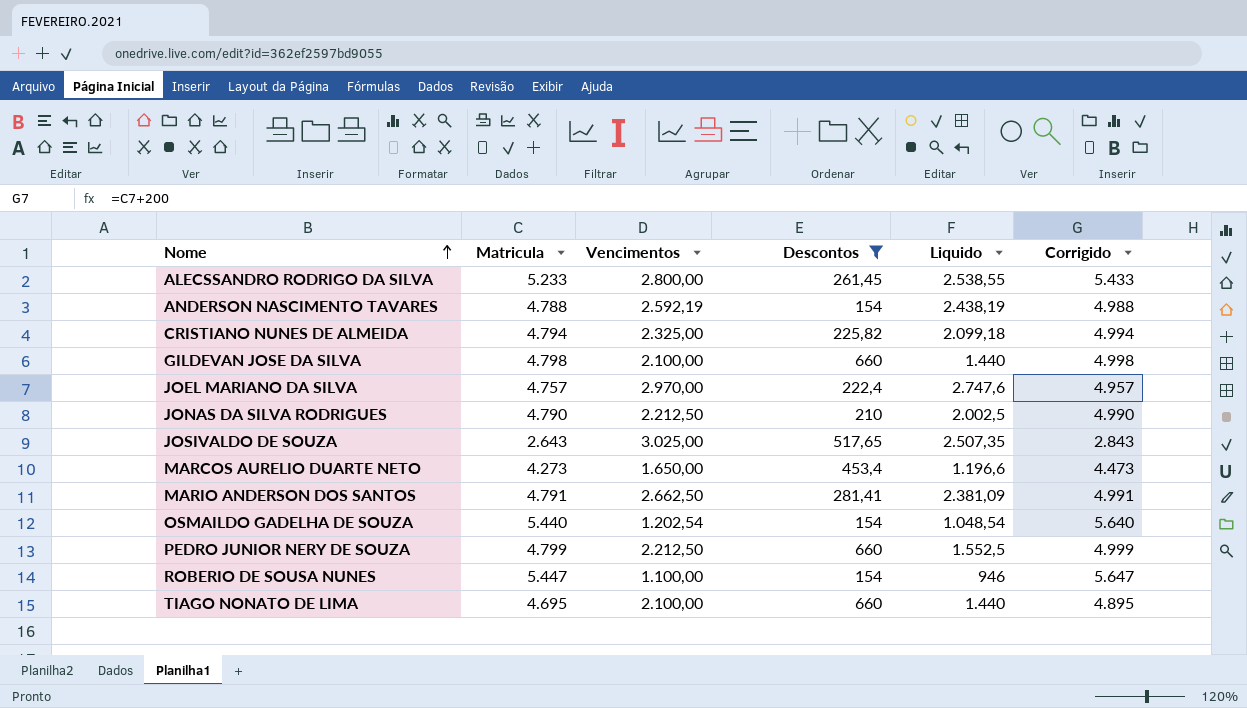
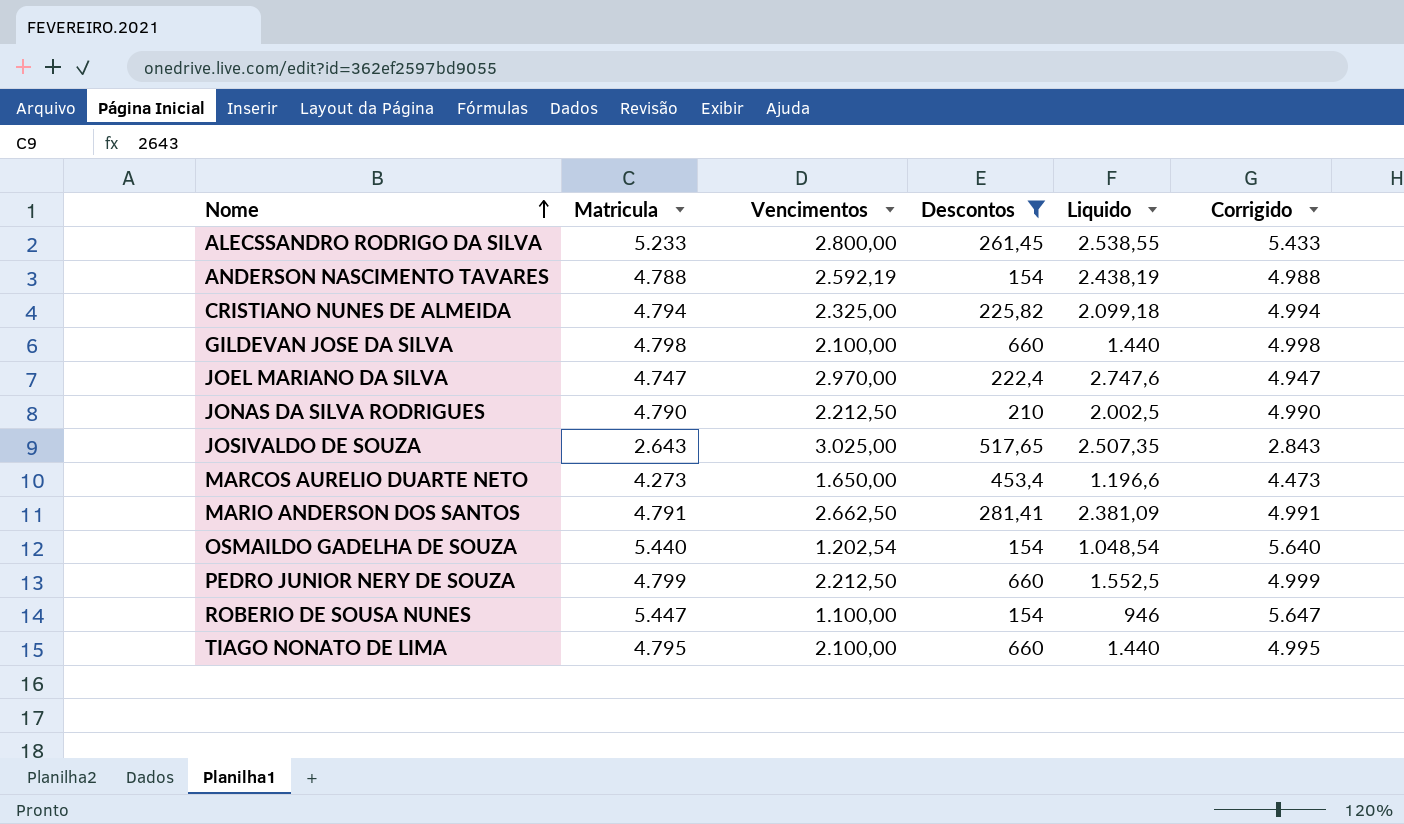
JOEL MARIANO DA SILVA | Matricula: 4.757 -> 4.747
JOEL MARIANO DA SILVA | Corrigido: 4.957 -> 4.947
TIAGO NONATO DE LIMA | Matricula: 4.695 -> 4.795
TIAGO NONATO DE LIMA | Corrigido: 4.895 -> 4.995

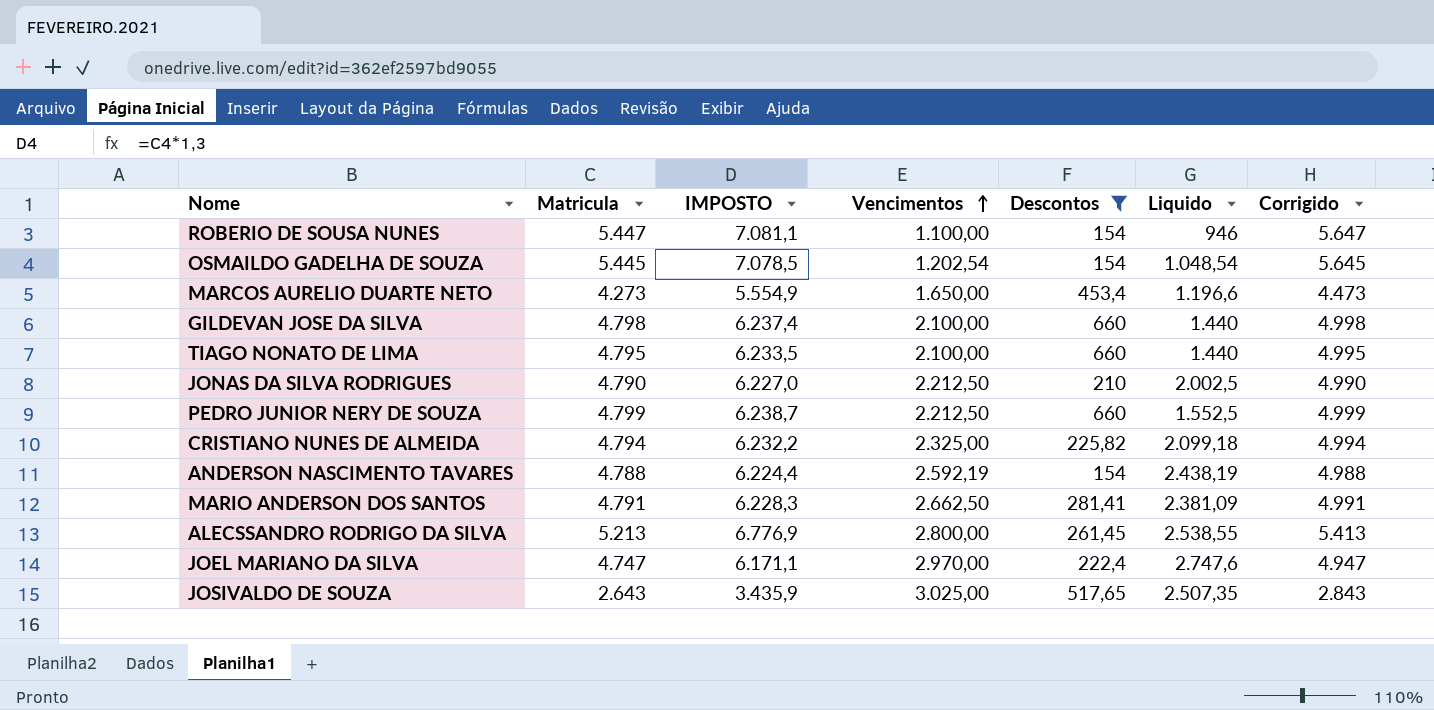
row order: Nome ascending -> Vencimentos ascending
column IMPOSTO | formula: none -> [Matricula] * 1,3
OSMAILDO GADELHA DE SOUZA | Matricula: 5.440 -> 5.445
OSMAILDO GADELHA DE SOUZA | Corrigido: 5.640 -> 5.645
ALECSSANDRO RODRIGO DA SILVA | Matricula: 5.233 -> 5.213
ALECSSANDRO RODRIGO DA SILVA | Corrigido: 5.433 -> 5.413

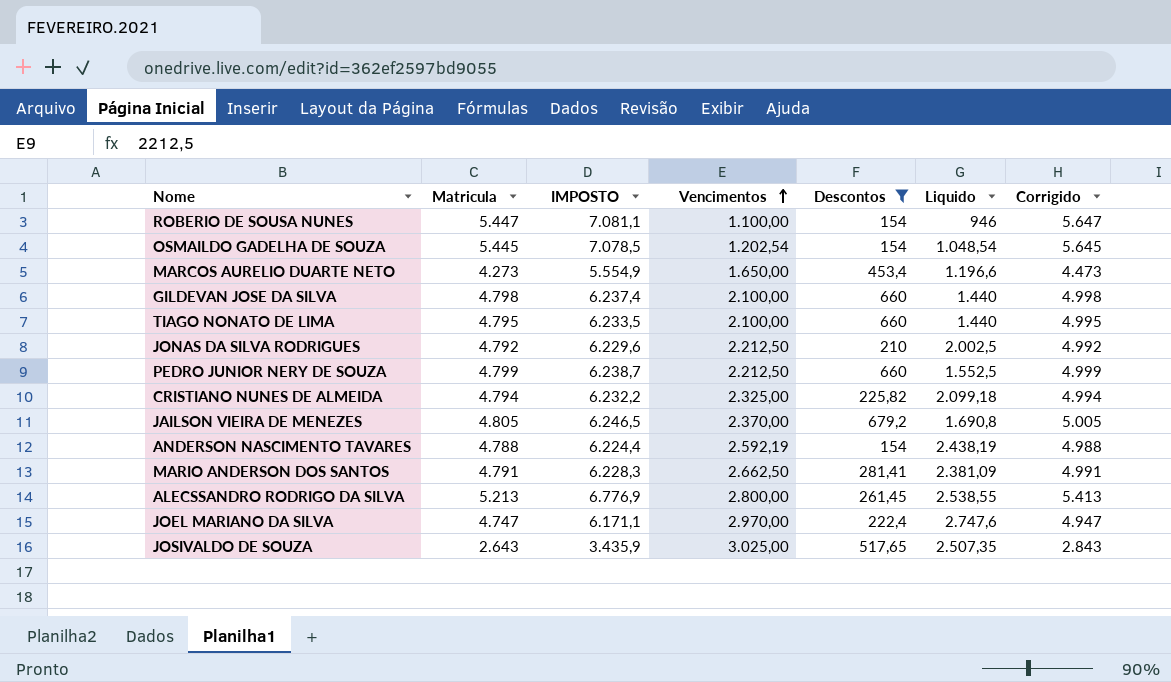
JONAS DA SILVA RODRIGUES | Matricula: 4.790 -> 4.792
JONAS DA SILVA RODRIGUES | IMPOSTO: 6.227,0 -> 6.229,6
JONAS DA SILVA RODRIGUES | Corrigido: 4.990 -> 4.992
row JAILSON VIEIRA DE MENEZES: none -> 4.805 | 6.246,5 | 2.370,00 | 679,2 | 1.690,8 | 5.005

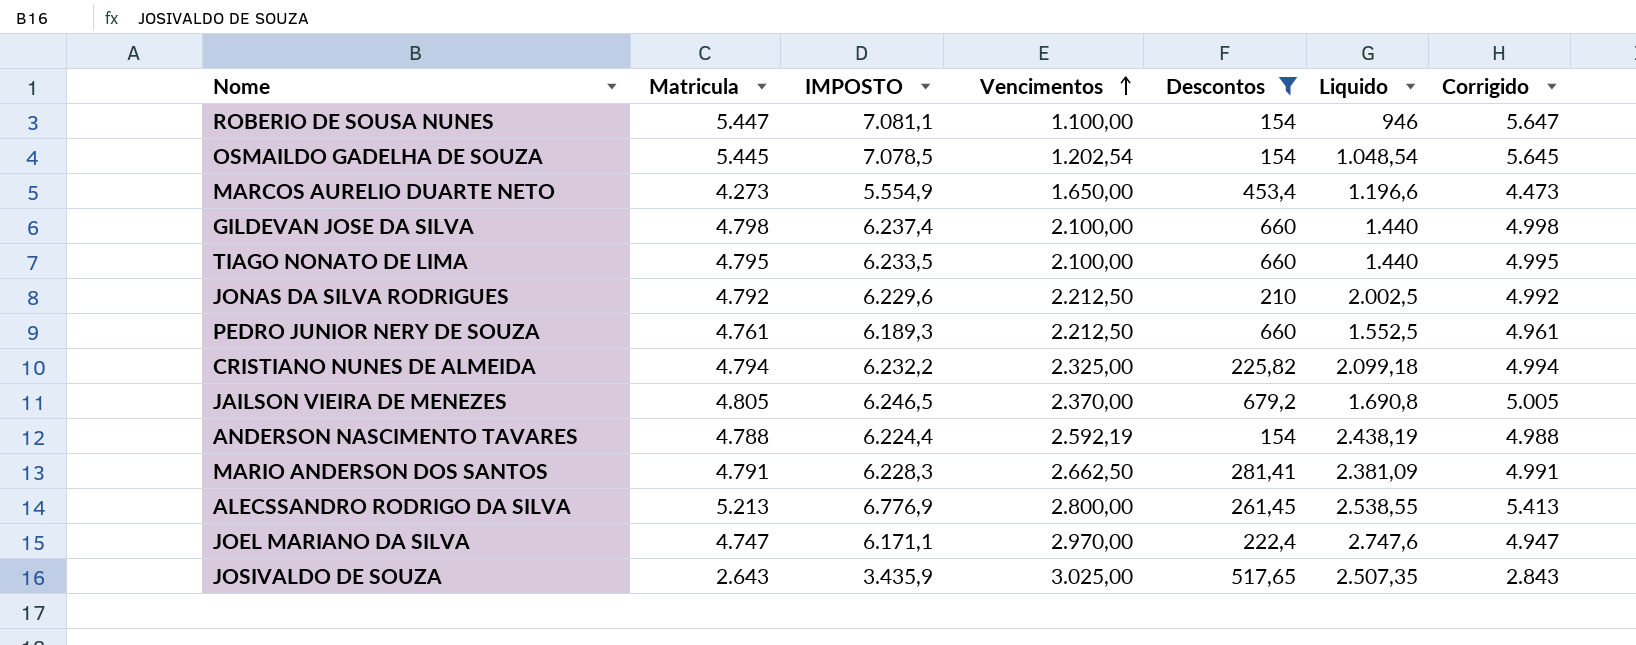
PEDRO JUNIOR NERY DE SOUZA | Matricula: 4.799 -> 4.761
PEDRO JUNIOR NERY DE SOUZA | IMPOSTO: 6.238,7 -> 6.189,3
PEDRO JUNIOR NERY DE SOUZA | Corrigido: 4.999 -> 4.961

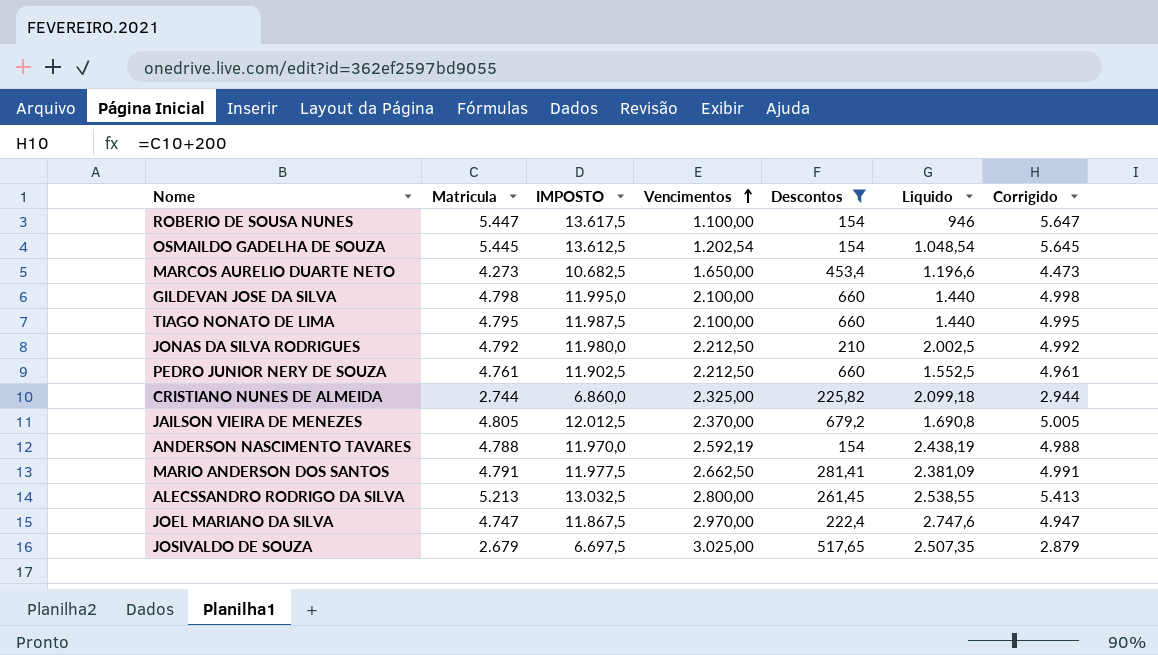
column IMPOSTO | formula: [Matricula] * 1,3 -> [Matricula] * 2,5
CRISTIANO NUNES DE ALMEIDA | Matricula: 4.794 -> 2.744
CRISTIANO NUNES DE ALMEIDA | Corrigido: 4.994 -> 2.944
JOSIVALDO DE SOUZA | Matricula: 2.643 -> 2.679
JOSIVALDO DE SOUZA | Corrigido: 2.843 -> 2.879

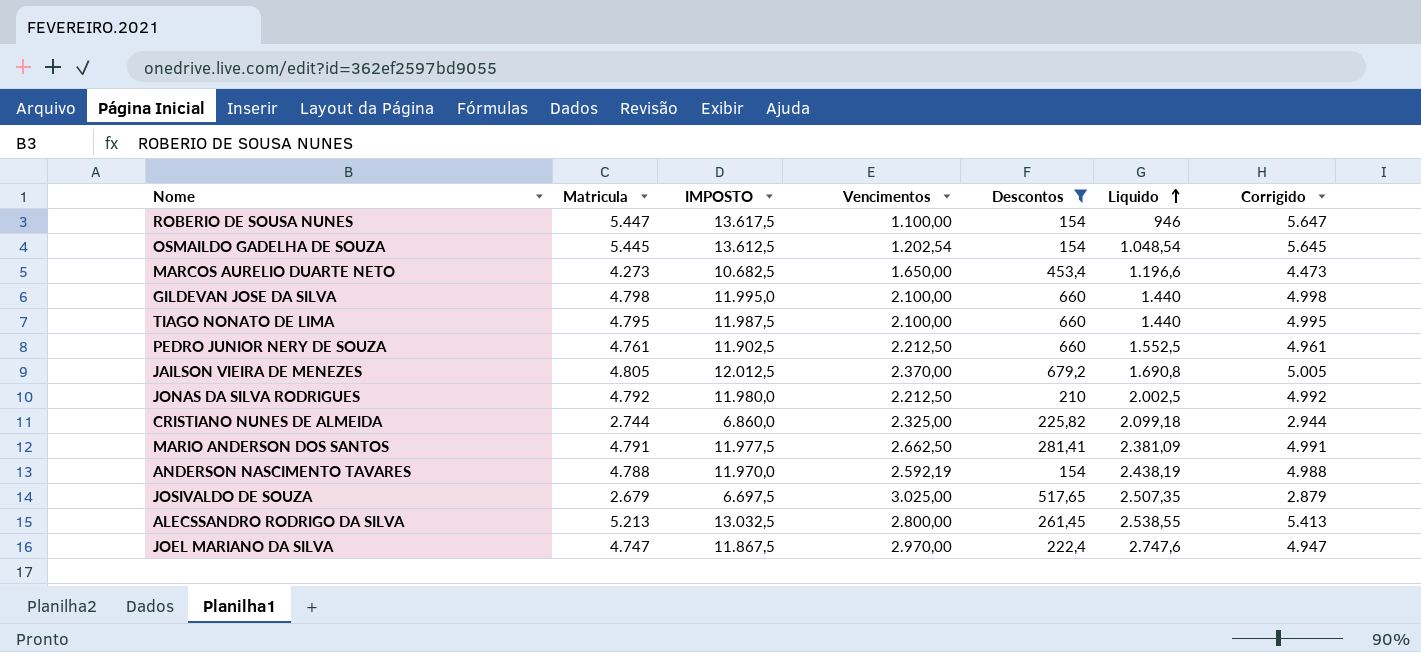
row order: Vencimentos ascending -> Liquido ascending

